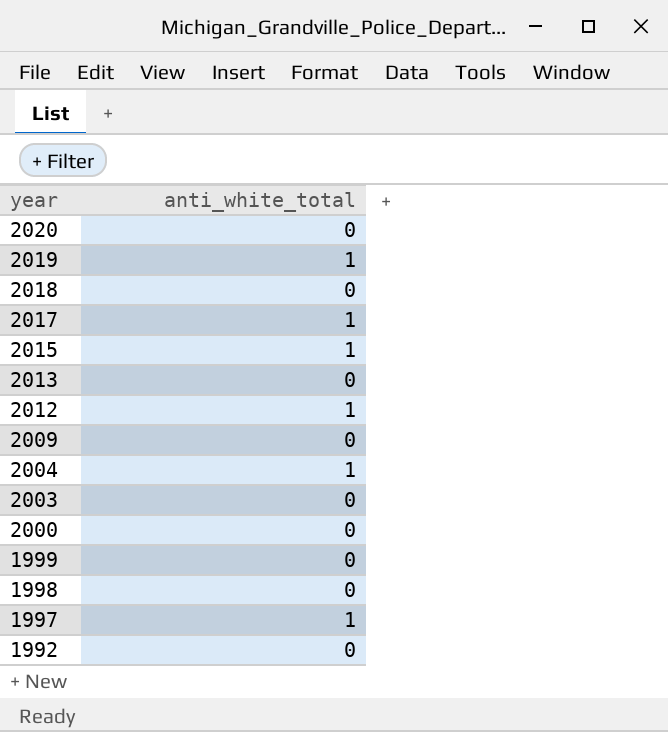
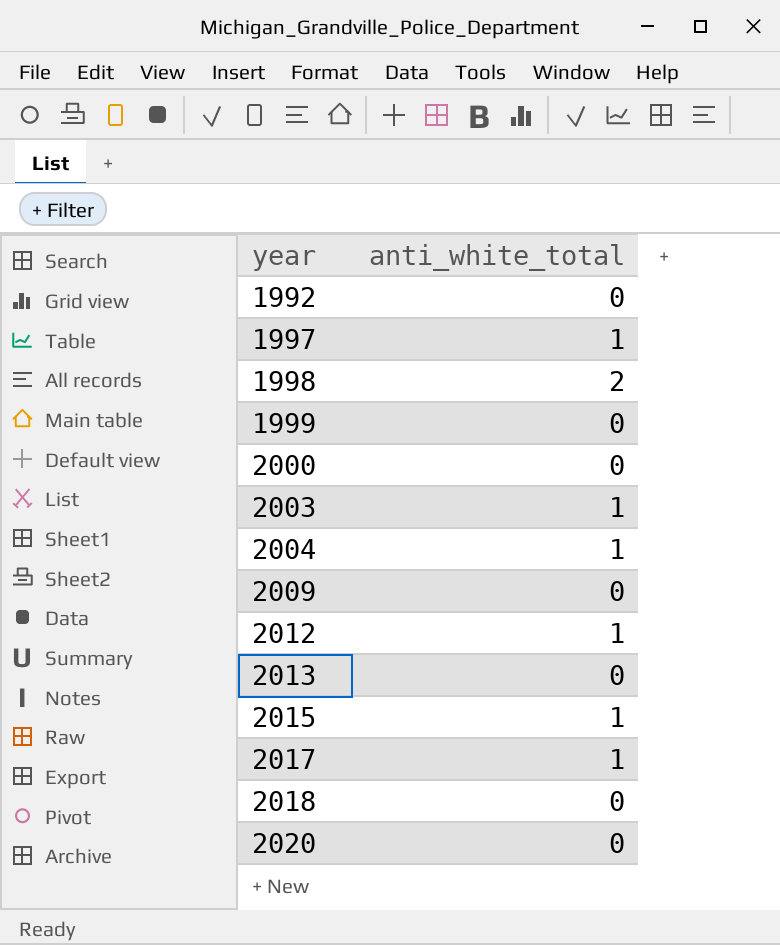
row order: year descending -> year ascending
row 2019: 1 -> none
1998 | anti_white_total: 0 -> 2
2003 | anti_white_total: 0 -> 1

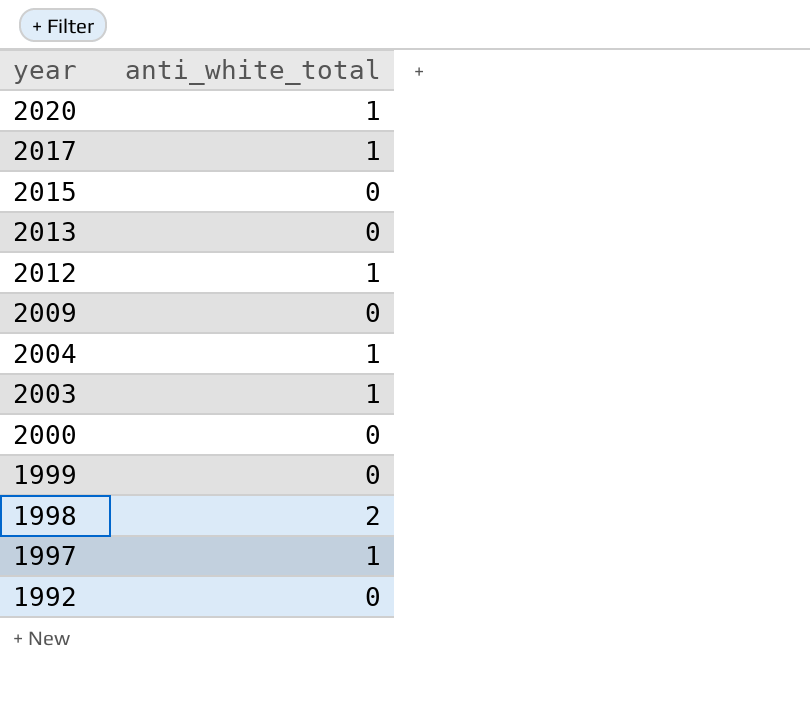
row order: year ascending -> year descending
row 2018: 0 -> none
2020 | anti_white_total: 0 -> 1
2015 | anti_white_total: 1 -> 0

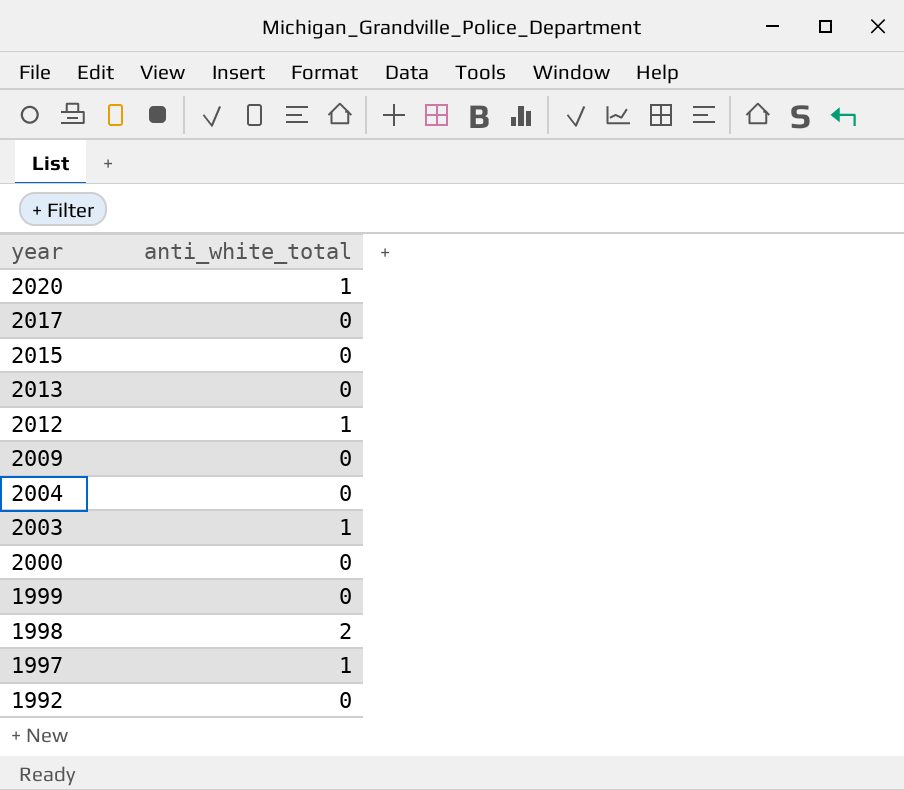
2017 | anti_white_total: 1 -> 0
2004 | anti_white_total: 1 -> 0

